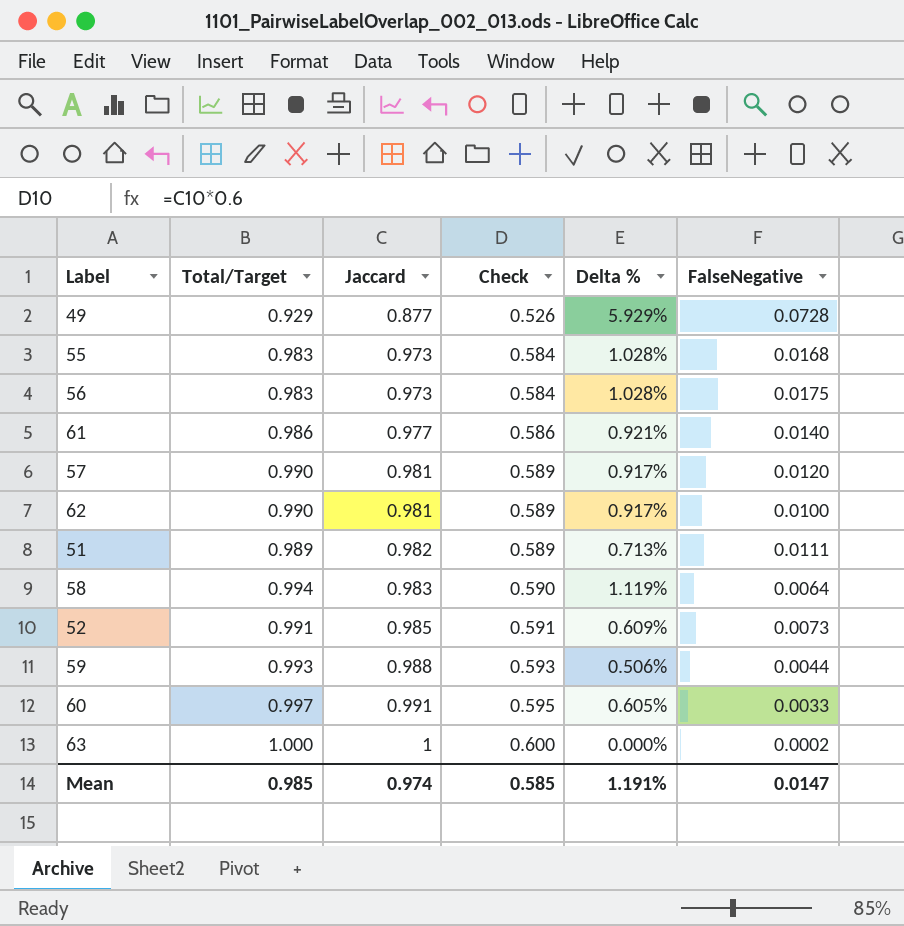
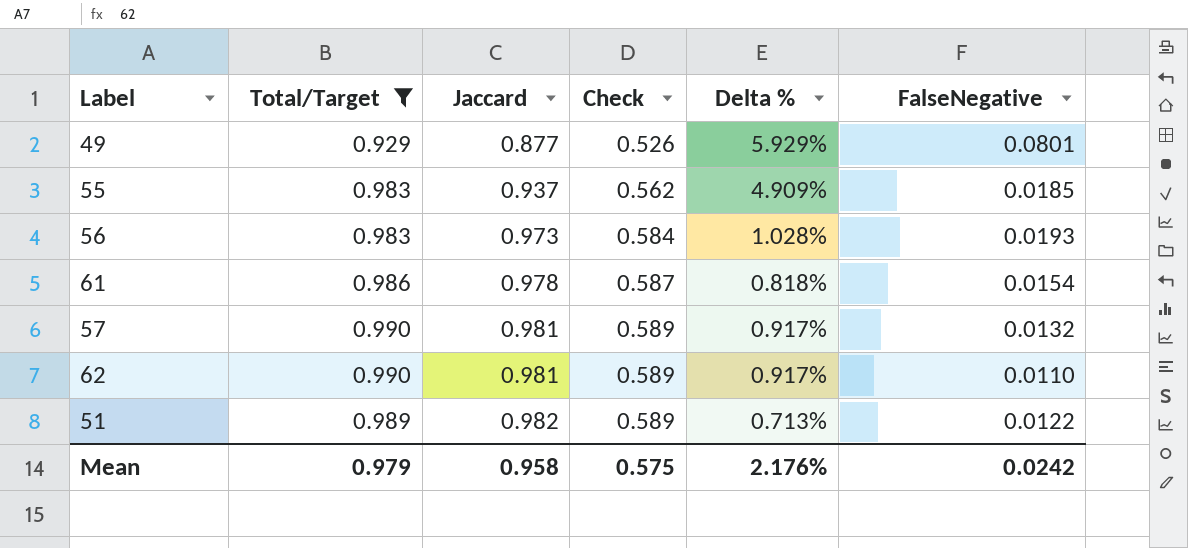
filter: none -> Total/Target <= 0.990
49 | FalseNegative: 0.0728 -> 0.0801
55 | Jaccard: 0.973 -> 0.937
55 | Check: 0.584 -> 0.562
55 | Delta %: 1.028% -> 4.909%
55 | FalseNegative: 0.0168 -> 0.0185
56 | FalseNegative: 0.0175 -> 0.0193
61 | Jaccard: 0.977 -> 0.978
61 | Check: 0.586 -> 0.587
61 | Delta %: 0.921% -> 0.818%
61 | FalseNegative: 0.0140 -> 0.0154
57 | FalseNegative: 0.0120 -> 0.0132
62 | FalseNegative: 0.0100 -> 0.0110
51 | FalseNegative: 0.0111 -> 0.0122
Mean | Total/Target: 0.985 -> 0.979
Mean | Jaccard: 0.974 -> 0.958
Mean | Check: 0.585 -> 0.575
Mean | Delta %: 1.191% -> 2.176%
Mean | FalseNegative: 0.0147 -> 0.0242

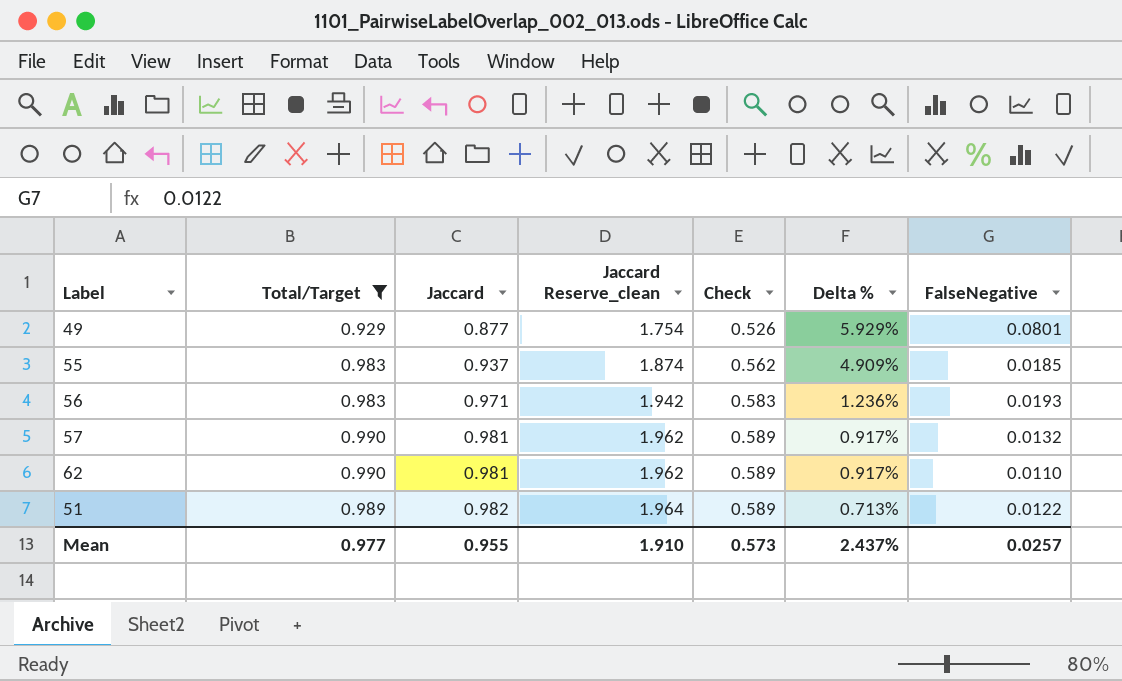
column Jaccard Reserve_clean | formula: none -> [Jaccard] * 2
row 61: 0.986 | 0.978 | 0.587 | 0.818% | 0.0154 -> none
56 | Jaccard: 0.973 -> 0.971
56 | Check: 0.584 -> 0.583
56 | Delta %: 1.028% -> 1.236%
Mean | Total/Target: 0.979 -> 0.977
Mean | Jaccard: 0.958 -> 0.955
Mean | Check: 0.575 -> 0.573
Mean | Delta %: 2.176% -> 2.437%
Mean | FalseNegative: 0.0242 -> 0.0257

